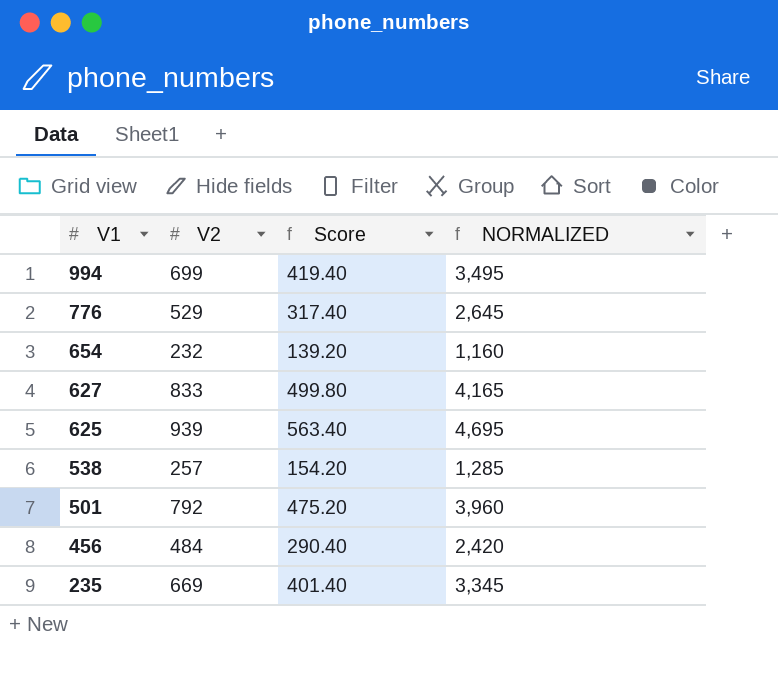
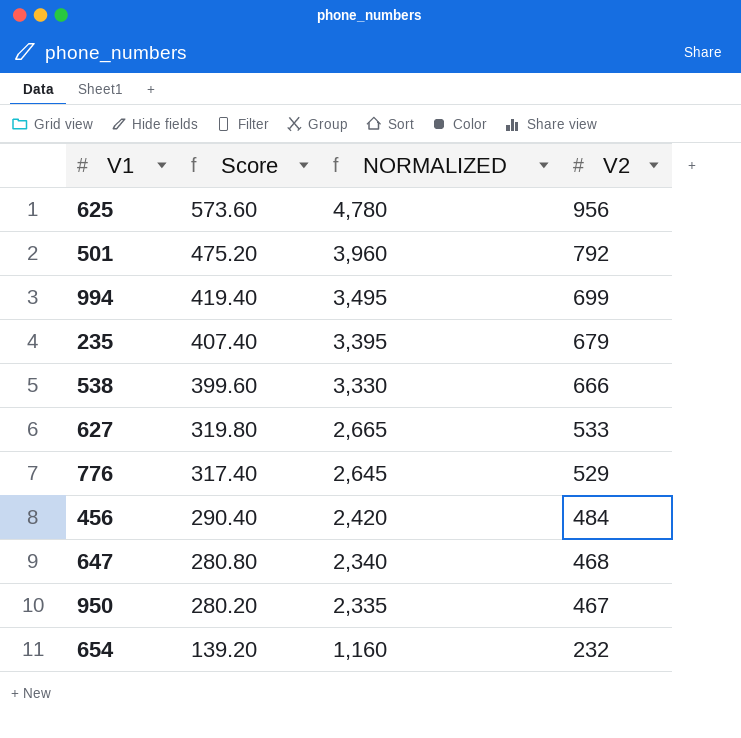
row order: V1 descending -> Score descending
column V2 | position: 2 -> 4
625 | Score: 563.40 -> 573.60
625 | NORMALIZED: 4,695 -> 4,780
625 | V2: 939 -> 956
235 | Score: 401.40 -> 407.40
235 | NORMALIZED: 3,345 -> 3,395
235 | V2: 669 -> 679
538 | Score: 154.20 -> 399.60
538 | NORMALIZED: 1,285 -> 3,330
538 | V2: 257 -> 666
627 | Score: 499.80 -> 319.80
627 | NORMALIZED: 4,165 -> 2,665
627 | V2: 833 -> 533
row 647: none -> 280.80 | 2,340 | 468
row 950: none -> 280.20 | 2,335 | 467

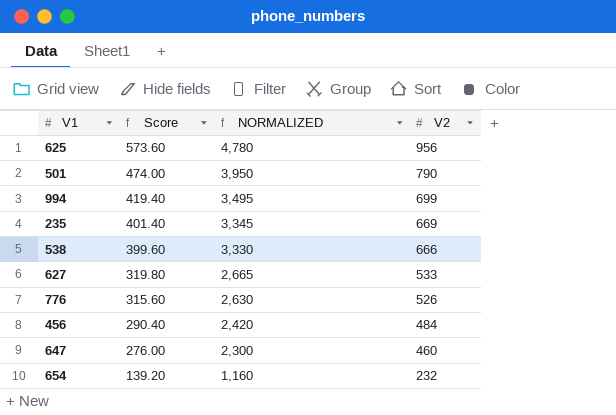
row 950: 280.20 | 2,335 | 467 -> none
501 | Score: 475.20 -> 474.00
501 | NORMALIZED: 3,960 -> 3,950
501 | V2: 792 -> 790
235 | Score: 407.40 -> 401.40
235 | NORMALIZED: 3,395 -> 3,345
235 | V2: 679 -> 669
776 | Score: 317.40 -> 315.60
776 | NORMALIZED: 2,645 -> 2,630
776 | V2: 529 -> 526
647 | Score: 280.80 -> 276.00
647 | NORMALIZED: 2,340 -> 2,300
647 | V2: 468 -> 460

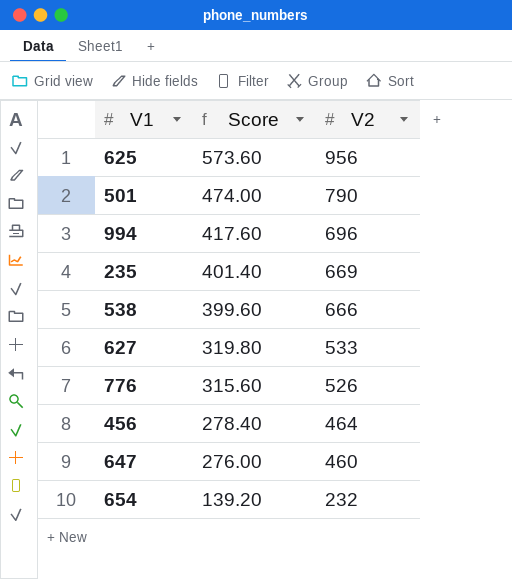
column NORMALIZED | formula: [V2] * 5 -> none
994 | Score: 419.40 -> 417.60
994 | V2: 699 -> 696
456 | Score: 290.40 -> 278.40
456 | V2: 484 -> 464

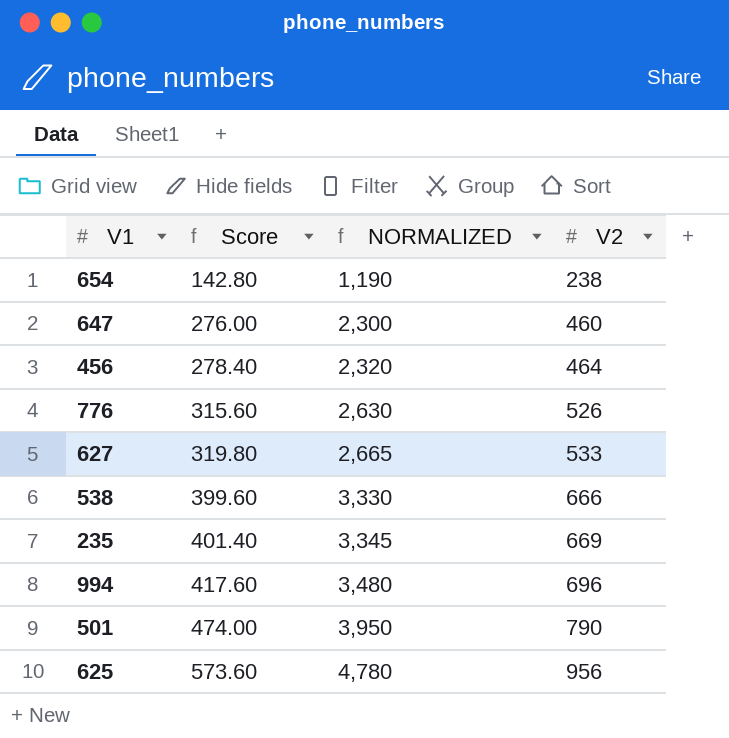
row order: Score descending -> Score ascending
column NORMALIZED | formula: none -> [V2] * 5
654 | Score: 139.20 -> 142.80
654 | V2: 232 -> 238

